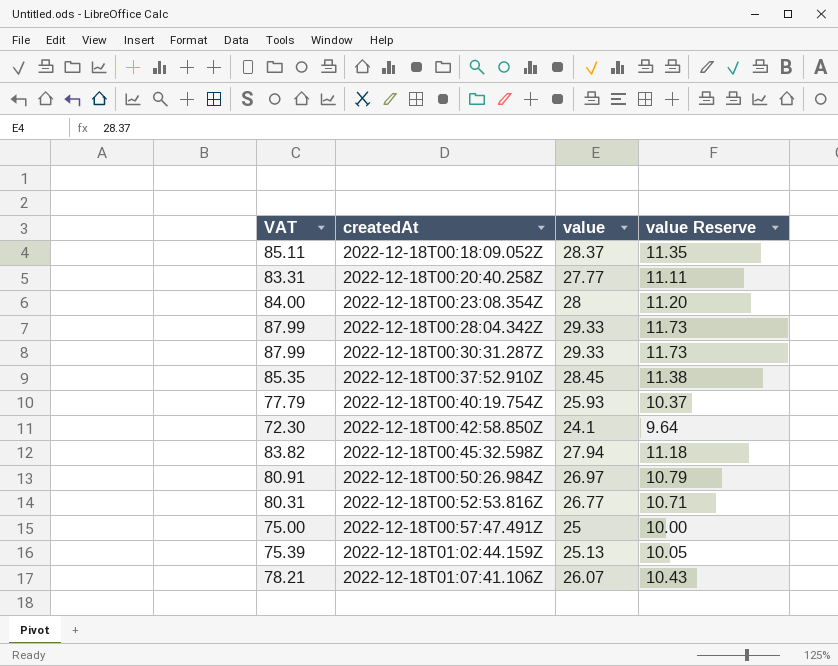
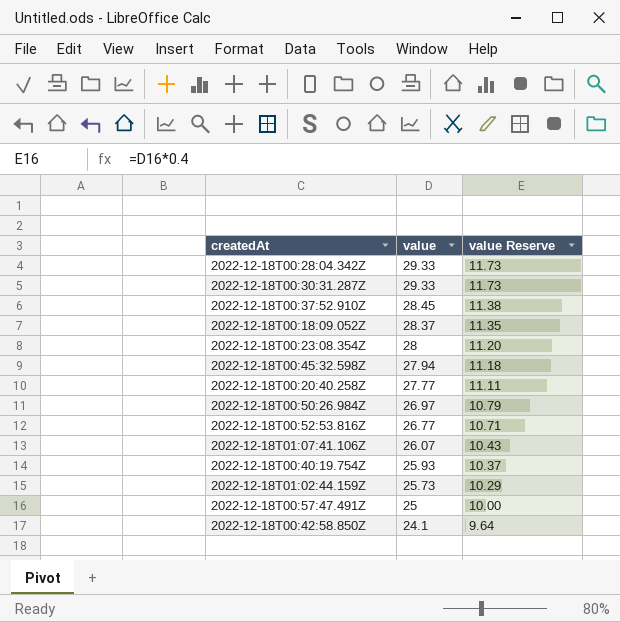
row order: createdAt ascending -> value descending
column VAT | formula: [value] * 3 -> none
2022-12-18T01:02:44.159Z | value: 25.13 -> 25.73
2022-12-18T01:02:44.159Z | value Reserve: 10.05 -> 10.29

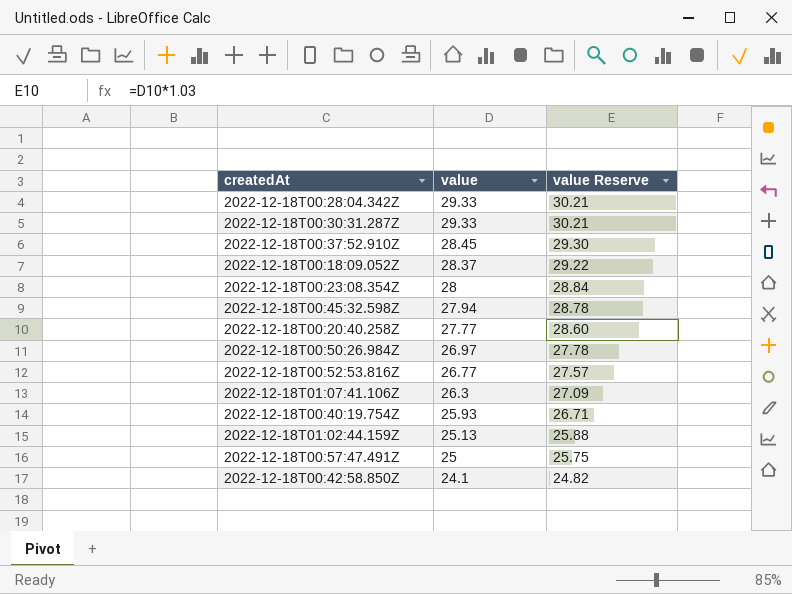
column value Reserve | formula: [value] * 0.4 -> [value] * 1.03
2022-12-18T01:07:41.106Z | value: 26.07 -> 26.3
2022-12-18T01:02:44.159Z | value: 25.73 -> 25.13

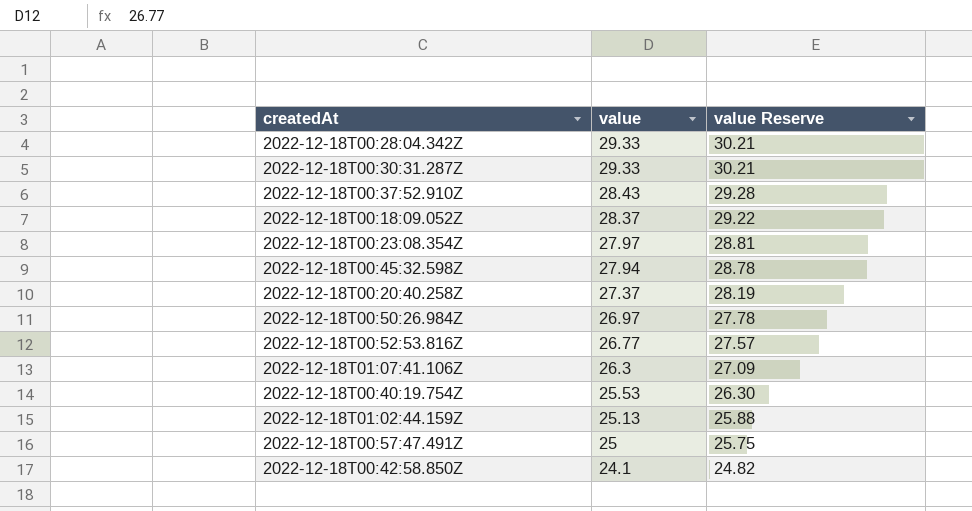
2022-12-18T00:37:52.910Z | value: 28.45 -> 28.43
2022-12-18T00:37:52.910Z | value Reserve: 29.30 -> 29.28
2022-12-18T00:23:08.354Z | value: 28 -> 27.97
2022-12-18T00:23:08.354Z | value Reserve: 28.84 -> 28.81
2022-12-18T00:20:40.258Z | value: 27.77 -> 27.37
2022-12-18T00:20:40.258Z | value Reserve: 28.60 -> 28.19
2022-12-18T00:40:19.754Z | value: 25.93 -> 25.53
2022-12-18T00:40:19.754Z | value Reserve: 26.71 -> 26.30

